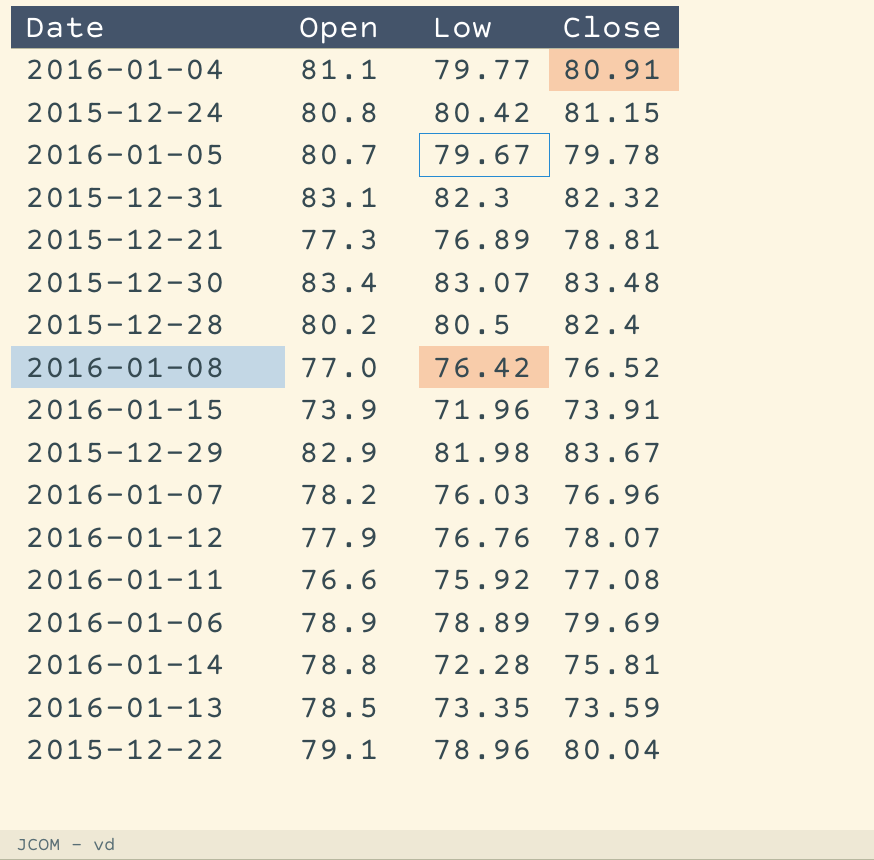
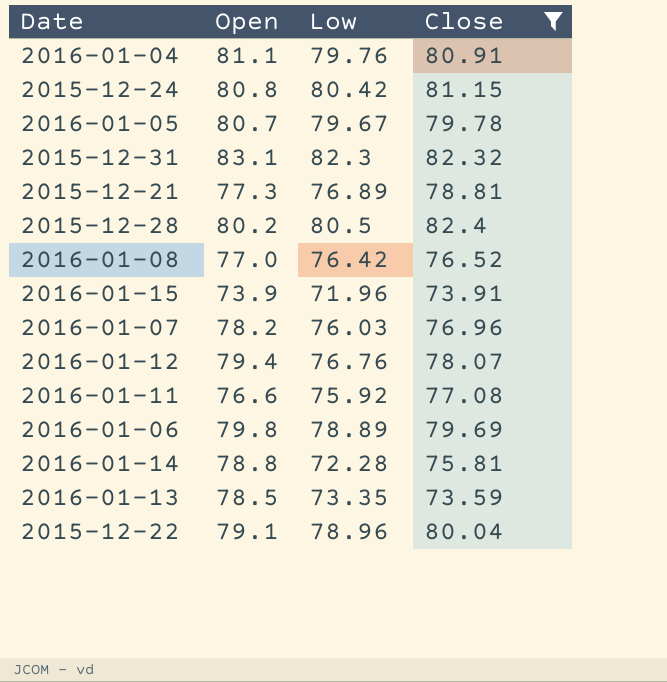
filter: none -> Close <= 82.4
2016-01-04 | Low: 79.77 -> 79.76
2016-01-12 | Open: 77.9 -> 79.4
2016-01-06 | Open: 78.9 -> 79.8

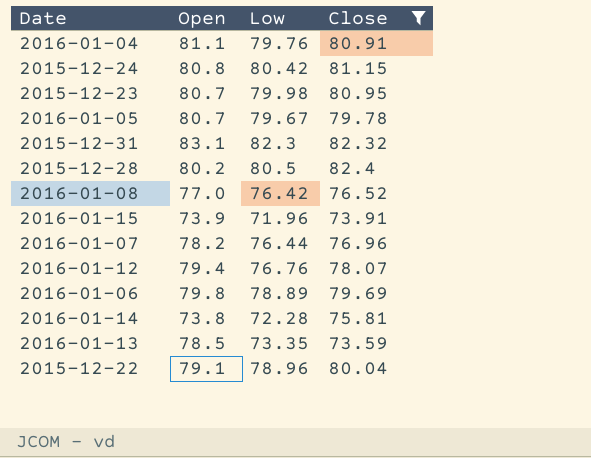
row 2015-12-21: 77.3 | 76.89 | 78.81 -> none
row 2016-01-11: 76.6 | 75.92 | 77.08 -> none
row 2015-12-23: none -> 80.7 | 79.98 | 80.95
2016-01-07 | Low: 76.03 -> 76.44
2016-01-14 | Open: 78.8 -> 73.8

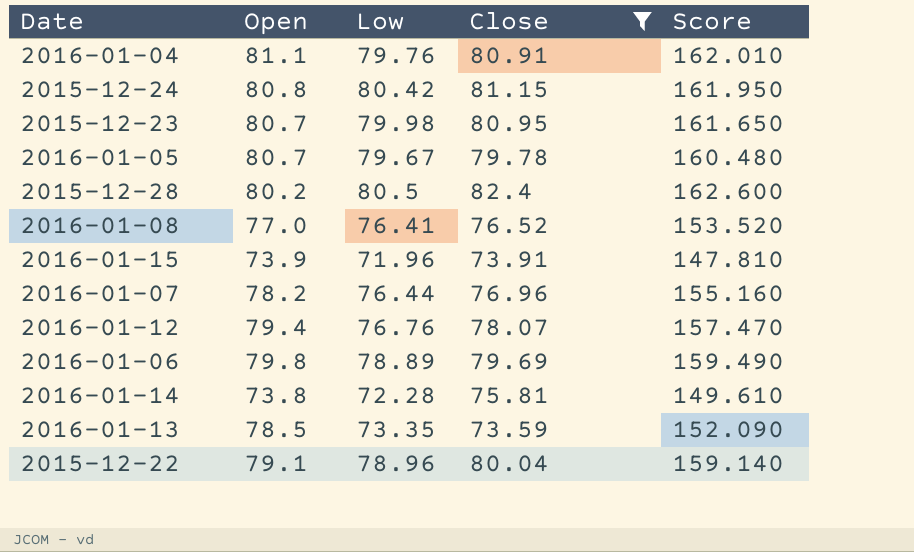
column Score | formula: none -> [Open] + [Close]
row 2015-12-31: 83.1 | 82.3 | 82.32 -> none
2016-01-08 | Low: 76.42 -> 76.41

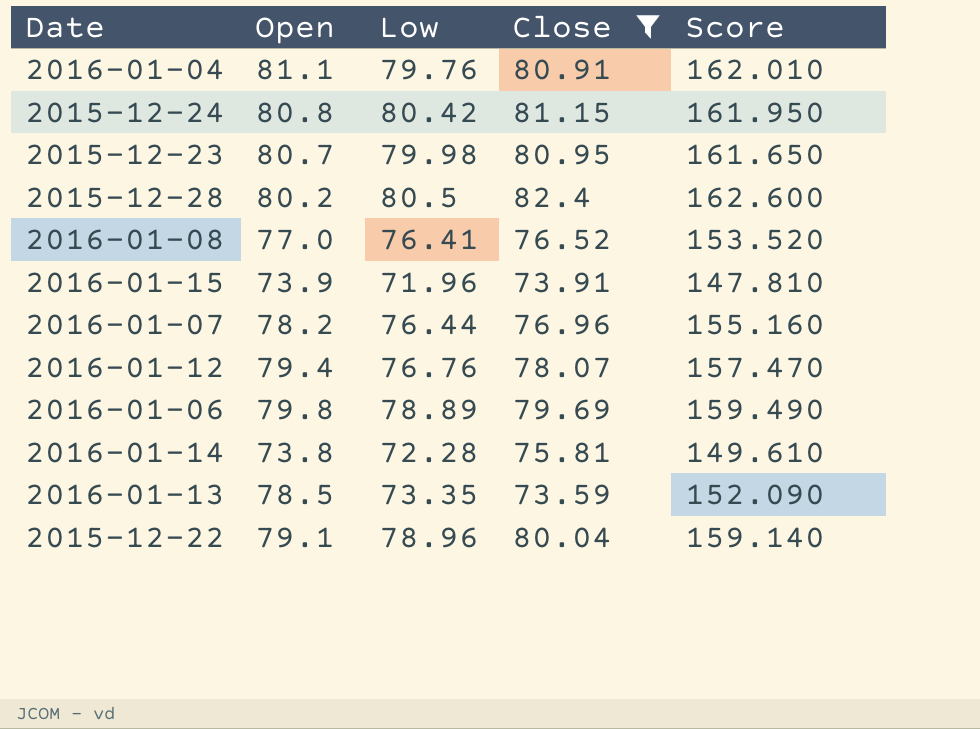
row 2016-01-05: 80.7 | 79.67 | 79.78 | 160.480 -> none

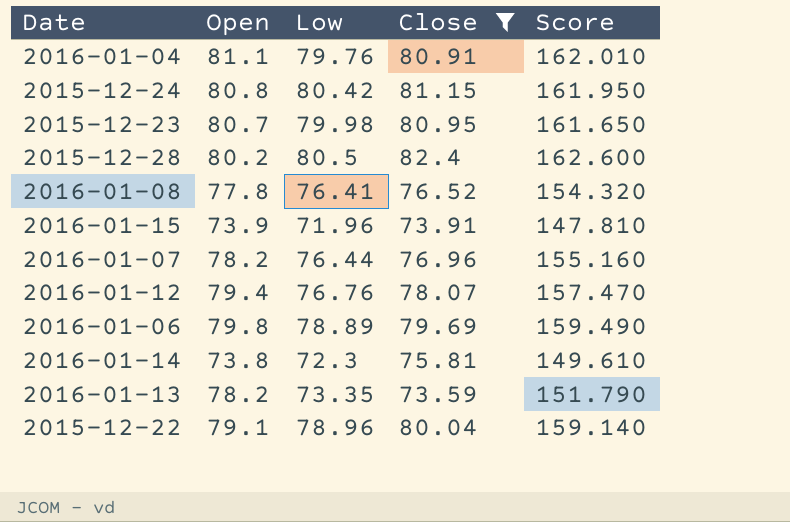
2016-01-08 | Open: 77.0 -> 77.8
2016-01-08 | Score: 153.520 -> 154.320
2016-01-14 | Low: 72.28 -> 72.3
2016-01-13 | Open: 78.5 -> 78.2
2016-01-13 | Score: 152.090 -> 151.790

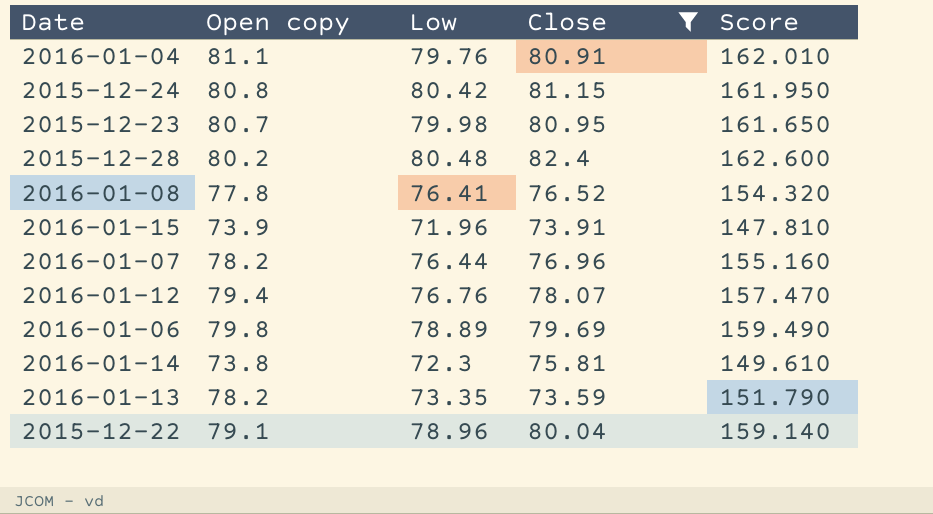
column name: Open -> Open copy
2015-12-28 | Low: 80.5 -> 80.48

